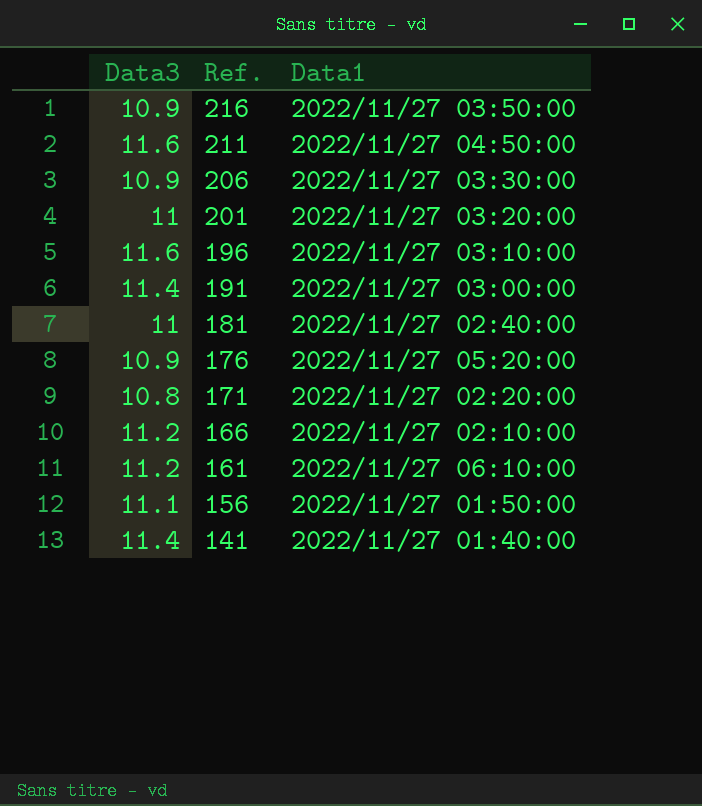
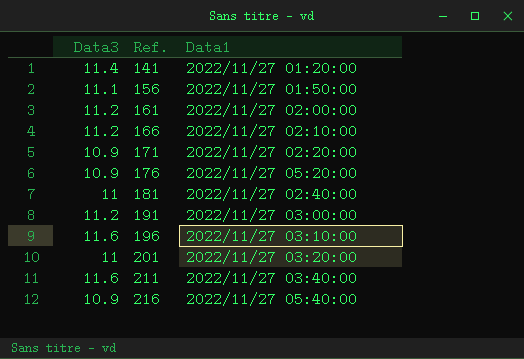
row order: Ref. descending -> Ref. ascending
row 206: 10.9 | 2022/11/27 03:30:00 -> none
141 | Data1: 2022/11/27 01:40:00 -> 2022/11/27 01:20:00
161 | Data1: 2022/11/27 06:10:00 -> 2022/11/27 02:00:00
171 | Data3: 10.8 -> 10.9
191 | Data3: 11.4 -> 11.2
211 | Data1: 2022/11/27 04:50:00 -> 2022/11/27 03:40:00
216 | Data1: 2022/11/27 03:50:00 -> 2022/11/27 05:40:00

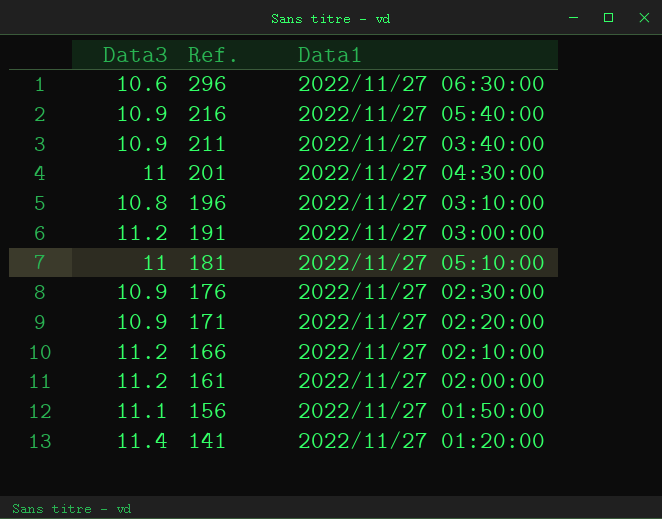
row order: Ref. ascending -> Ref. descending
row 296: none -> 10.6 | 2022/11/27 06:30:00
211 | Data3: 11.6 -> 10.9
201 | Data1: 2022/11/27 03:20:00 -> 2022/11/27 04:30:00
196 | Data3: 11.6 -> 10.8
181 | Data1: 2022/11/27 02:40:00 -> 2022/11/27 05:10:00
176 | Data1: 2022/11/27 05:20:00 -> 2022/11/27 02:30:00

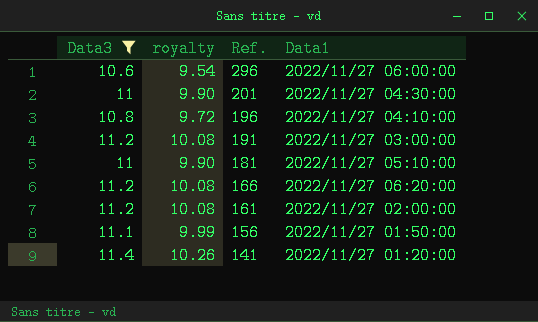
filter: none -> Data3 != 10.9
column royalty | formula: none -> [Data3] * 0.9
296 | Data1: 2022/11/27 06:30:00 -> 2022/11/27 06:00:00
196 | Data1: 2022/11/27 03:10:00 -> 2022/11/27 04:10:00
166 | Data1: 2022/11/27 02:10:00 -> 2022/11/27 06:20:00

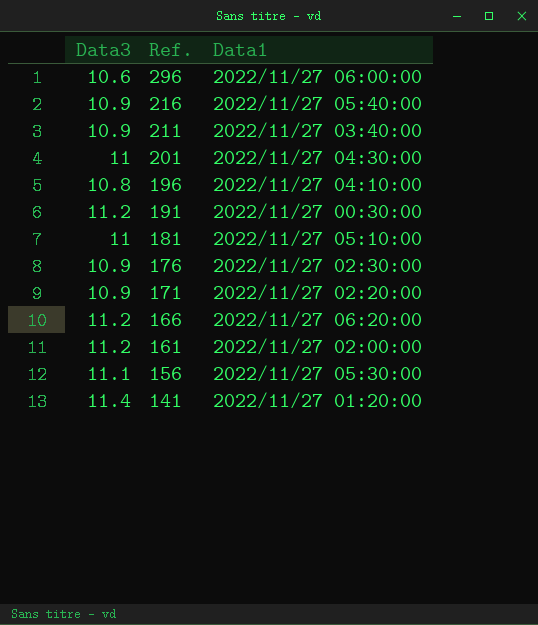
filter: Data3 != 10.9 -> none
column royalty | formula: [Data3] * 0.9 -> none
191 | Data1: 2022/11/27 03:00:00 -> 2022/11/27 00:30:00
156 | Data1: 2022/11/27 01:50:00 -> 2022/11/27 05:30:00

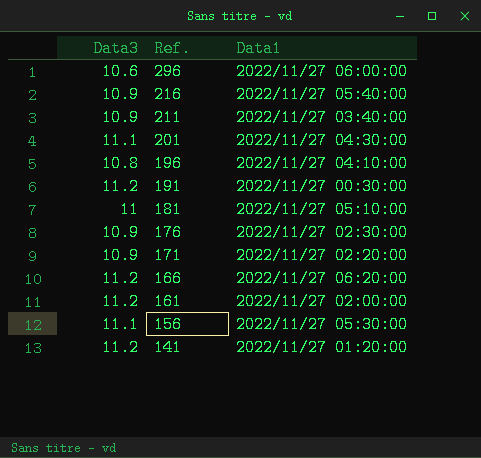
201 | Data3: 11 -> 11.1
141 | Data3: 11.4 -> 11.2

